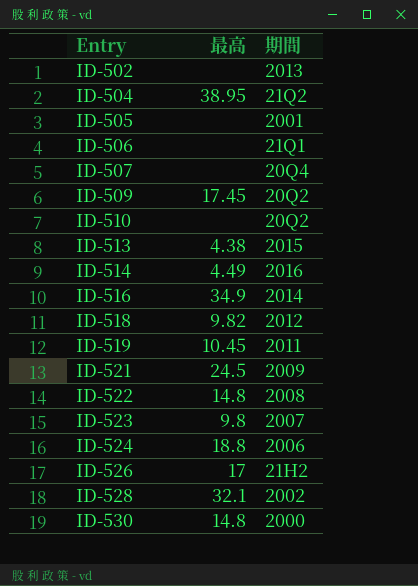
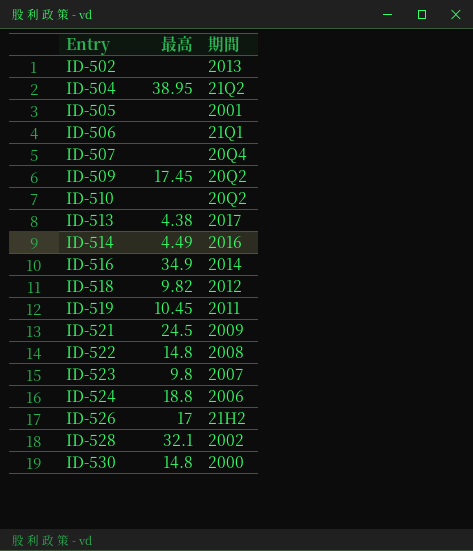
ID-513 | 期間: 2015 -> 2017

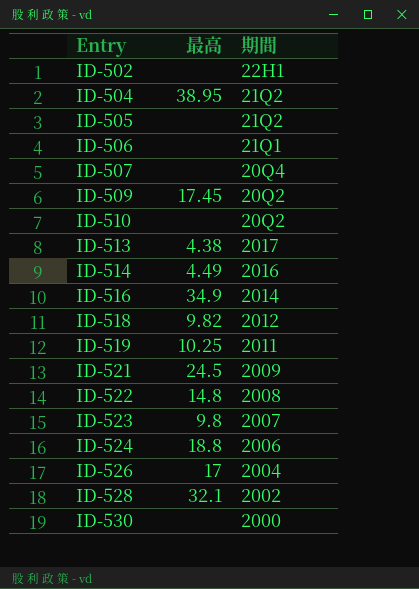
ID-502 | 期間: 2013 -> 22H1
ID-505 | 期間: 2001 -> 21Q2
ID-519 | 最高: 10.45 -> 10.25
ID-526 | 期間: 21H2 -> 2004
ID-530 | 最高: 14.8 -> none

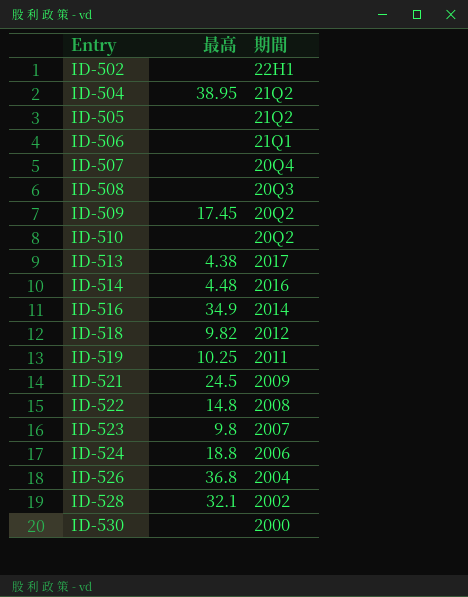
row ID-508: none -> none | 20Q3
ID-514 | 最高: 4.49 -> 4.48
ID-526 | 最高: 17 -> 36.8

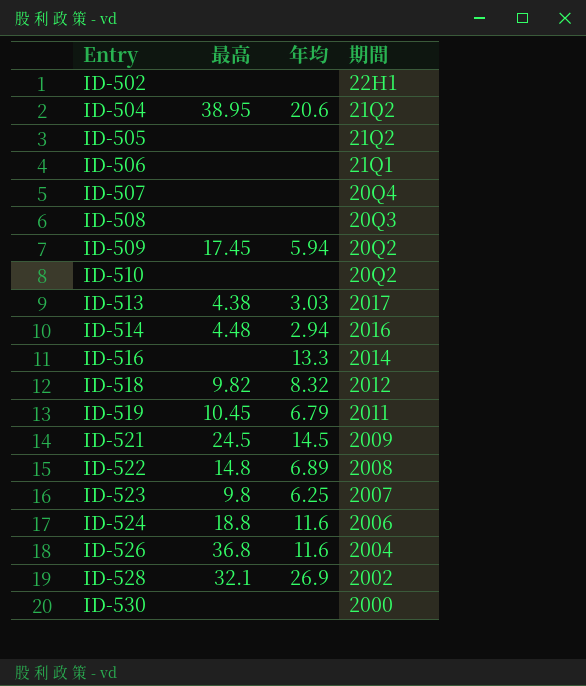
column 年均 | position: none -> 3
ID-516 | 最高: 34.9 -> none
ID-519 | 最高: 10.25 -> 10.45

